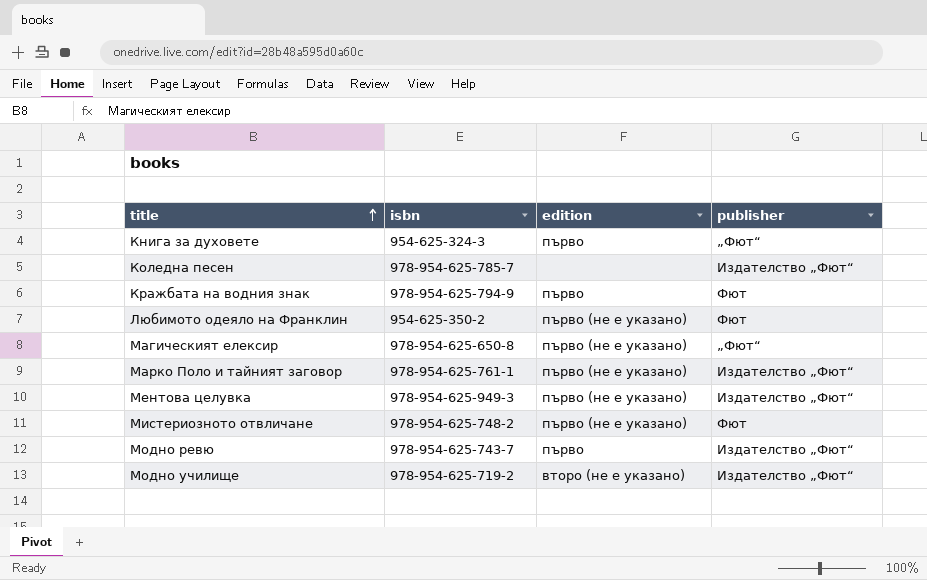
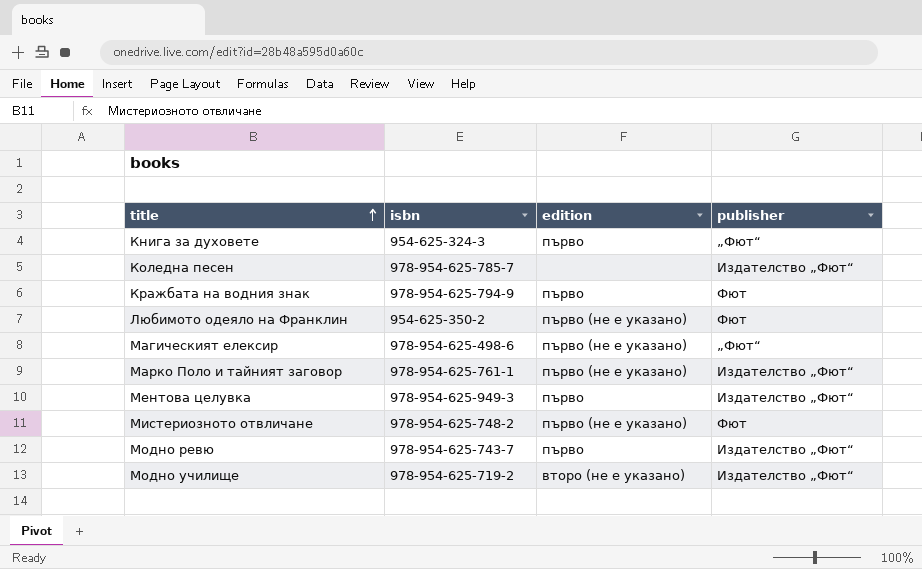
Магическият елексир | isbn: 978-954-625-650-8 -> 978-954-625-498-6
Ментова целувка | edition: първо (не е указано) -> първо

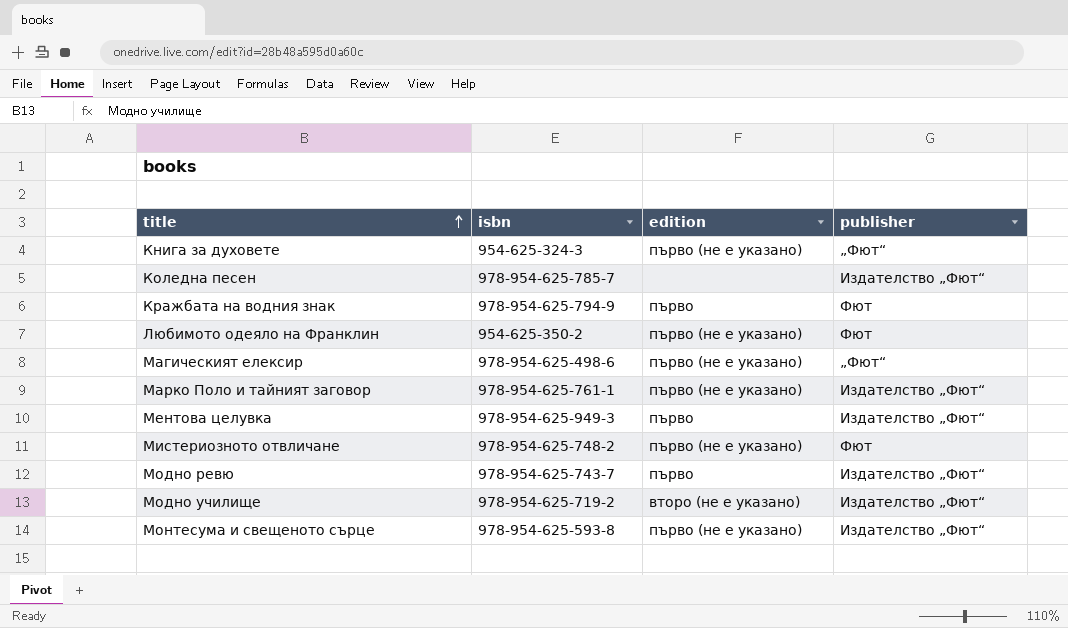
Книга за духовете | edition: първо -> първо (не е указано)
row Монтесума и свещеното сърце: none -> 978-954-625-593-8 | първо (не е указано) | Издателство „Фют“

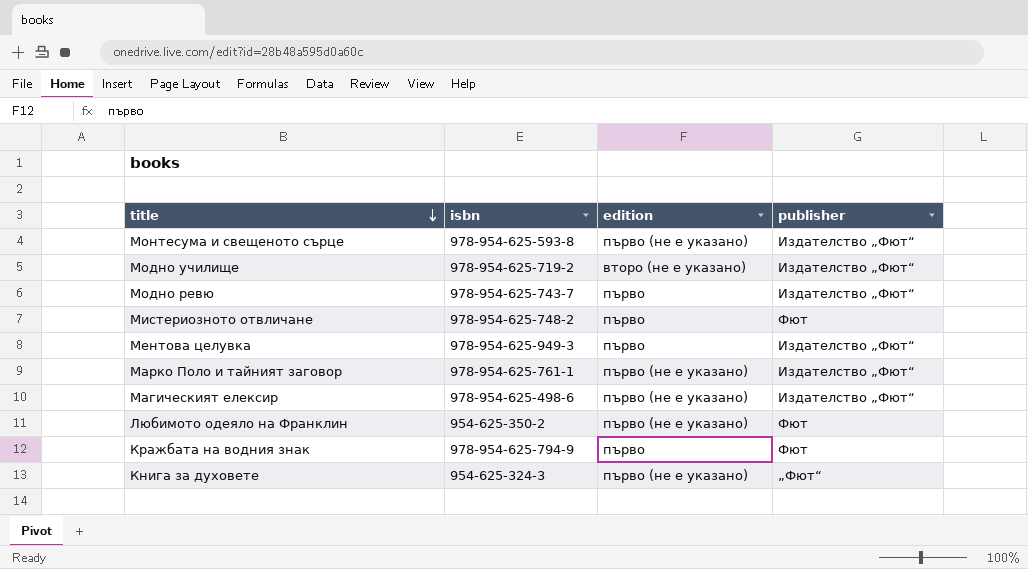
row order: title ascending -> title descending
row Коледна песен: 978-954-625-785-7 | none | Издателство „Фют“ -> none
Мистериозното отвличане | edition: първо (не е указано) -> първо
Магическият елексир | publisher: „Фют“ -> Издателство „Фют“

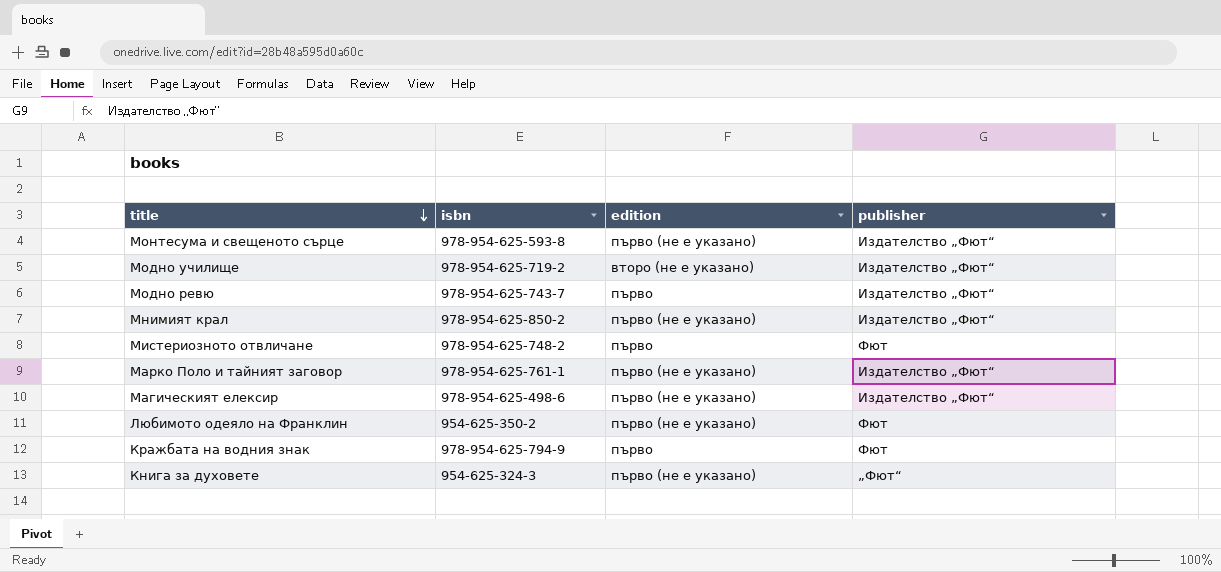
row Ментова целувка: 978-954-625-949-3 | първо | Издателство „Фют“ -> none
row Мнимият крал: none -> 978-954-625-850-2 | първо (не е указано) | Издателство „Фют“

